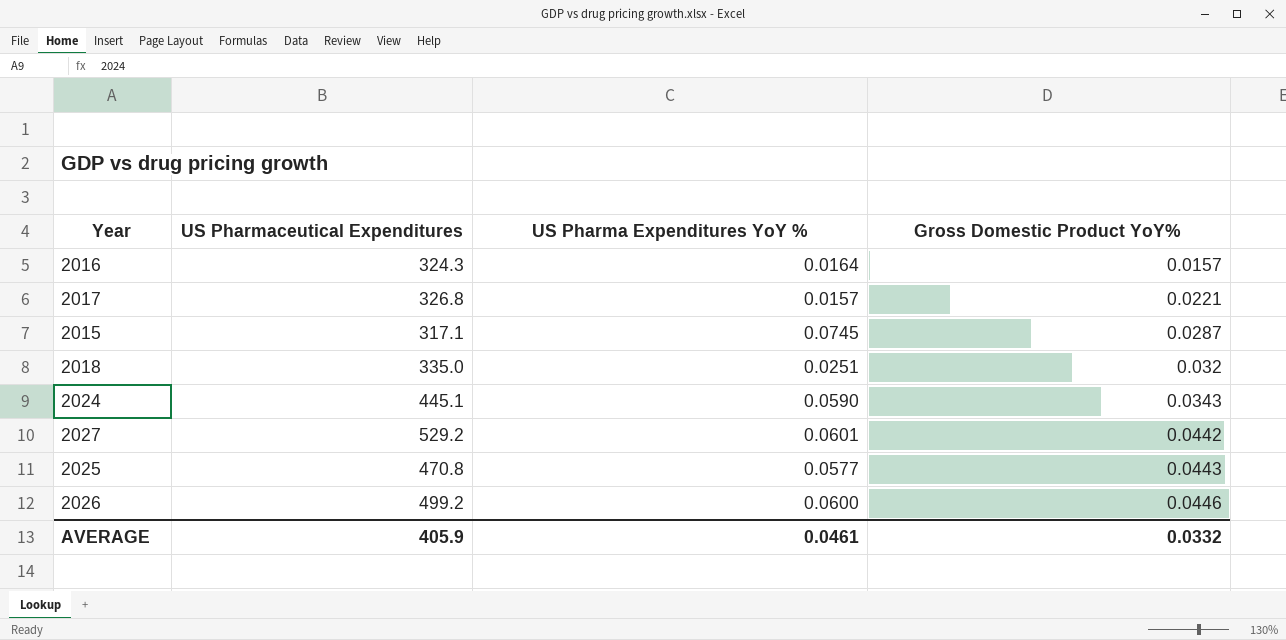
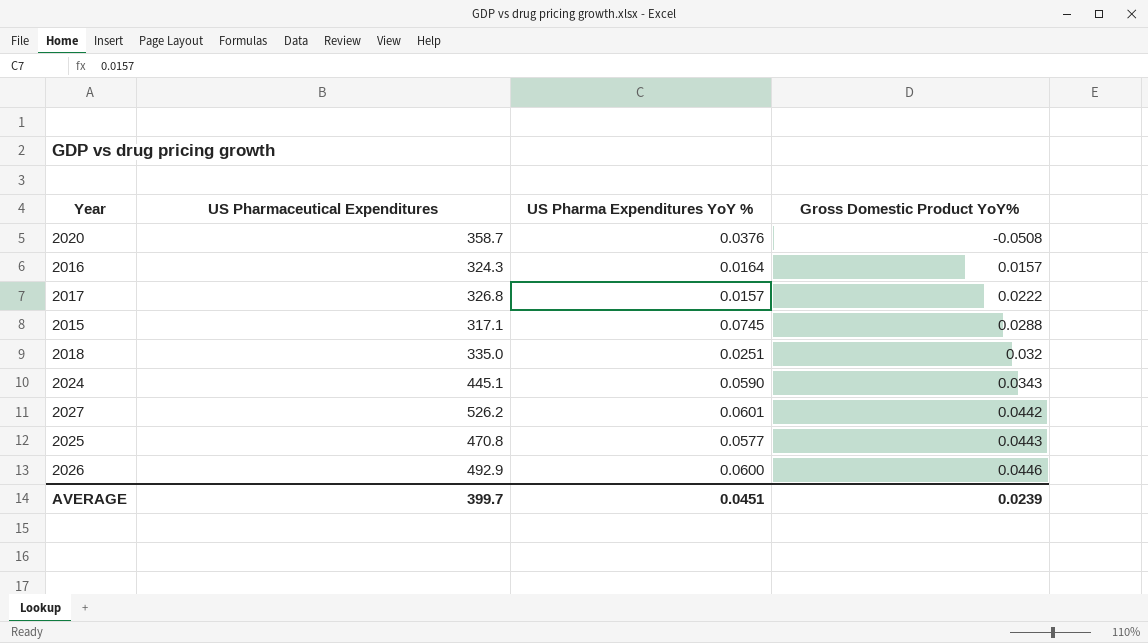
row 2020: none -> 358.7 | 0.0376 | -0.0508
2017 | Gross Domestic Product YoY%: 0.0221 -> 0.0222
2015 | Gross Domestic Product YoY%: 0.0287 -> 0.0288
2027 | US Pharmaceutical Expenditures: 529.2 -> 526.2
2026 | US Pharmaceutical Expenditures: 499.2 -> 492.9
AVERAGE | US Pharmaceutical Expenditures: 405.9 -> 399.7
AVERAGE | US Pharma Expenditures YoY %: 0.0461 -> 0.0451
AVERAGE | Gross Domestic Product YoY%: 0.0332 -> 0.0239

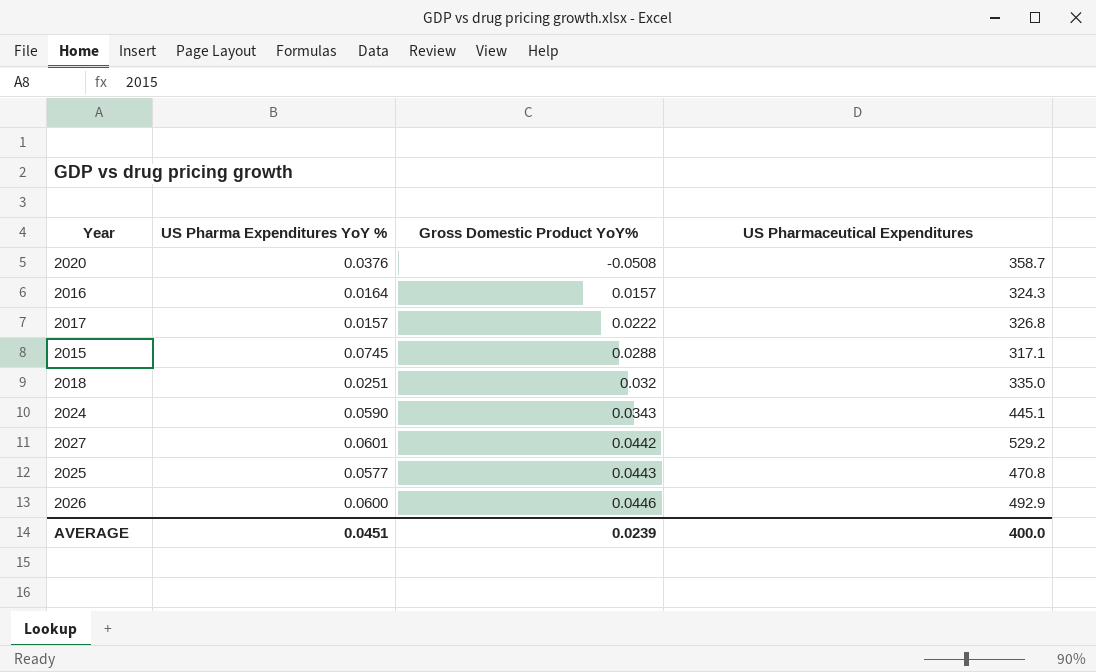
column US Pharmaceutical Expenditures | position: 2 -> 4
2027 | US Pharmaceutical Expenditures: 526.2 -> 529.2
AVERAGE | US Pharmaceutical Expenditures: 399.7 -> 400.0

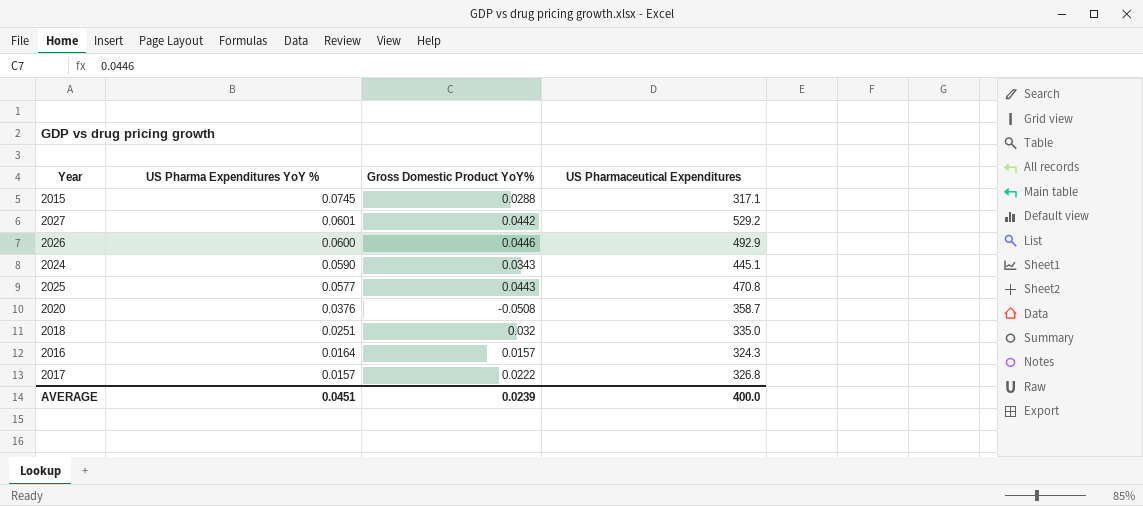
row order: Gross Domestic Product YoY% ascending -> US Pharma Expenditures YoY % descending

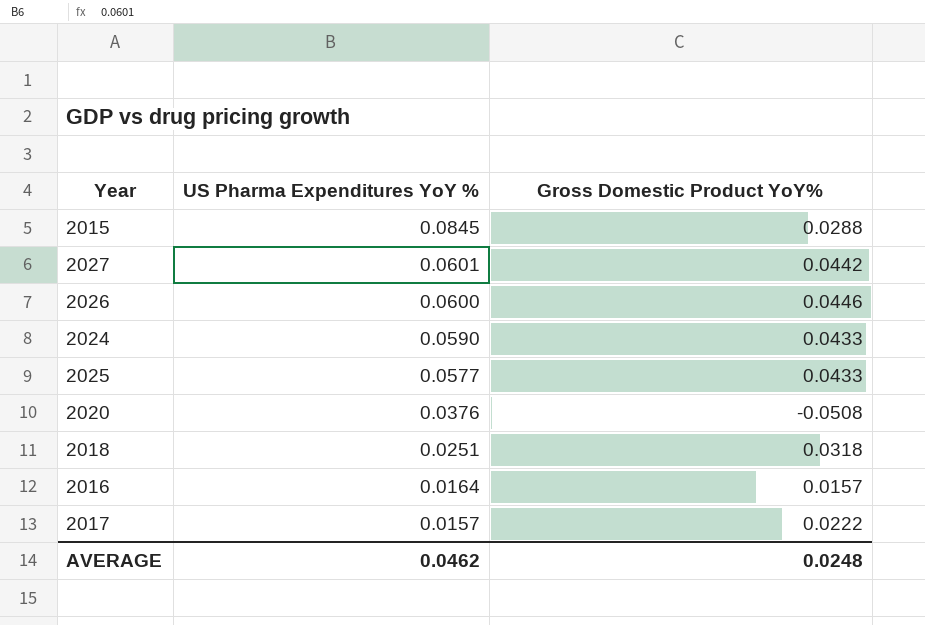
column US Pharmaceutical Expenditures | position: 4 -> none
2015 | US Pharma Expenditures YoY %: 0.0745 -> 0.0845
2024 | Gross Domestic Product YoY%: 0.0343 -> 0.0433
2025 | Gross Domestic Product YoY%: 0.0443 -> 0.0433
2018 | Gross Domestic Product YoY%: 0.032 -> 0.0318
AVERAGE | US Pharma Expenditures YoY %: 0.0451 -> 0.0462
AVERAGE | Gross Domestic Product YoY%: 0.0239 -> 0.0248

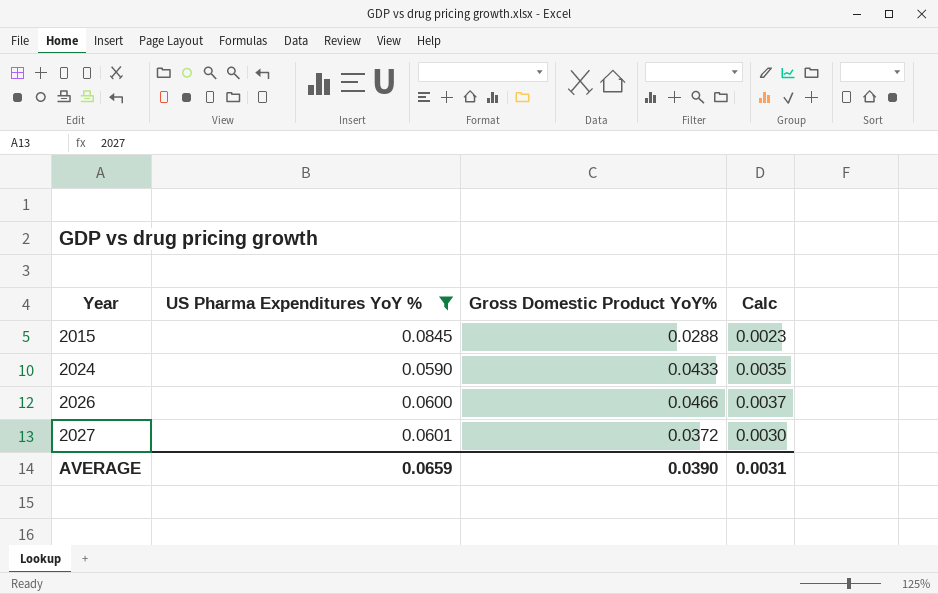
filter: none -> US Pharma Expenditures YoY % >= 0.0590
row order: US Pharma Expenditures YoY % descending -> Year ascending
column Calc | formula: none -> [Gross Domestic Product YoY%] * 0.08
2026 | Gross Domestic Product YoY%: 0.0446 -> 0.0466
2027 | Gross Domestic Product YoY%: 0.0442 -> 0.0372
AVERAGE | US Pharma Expenditures YoY %: 0.0462 -> 0.0659
AVERAGE | Gross Domestic Product YoY%: 0.0248 -> 0.0390

